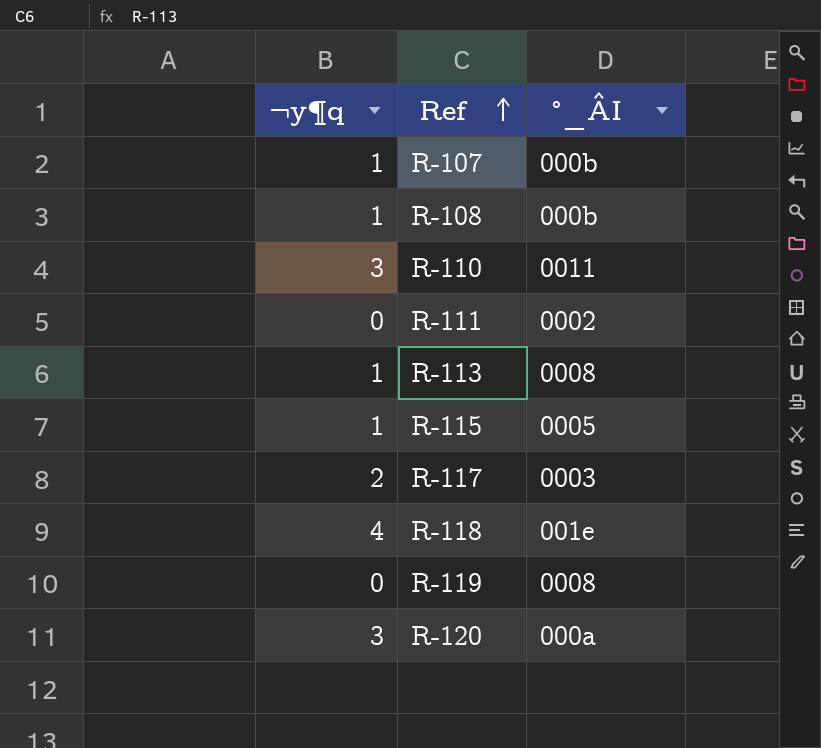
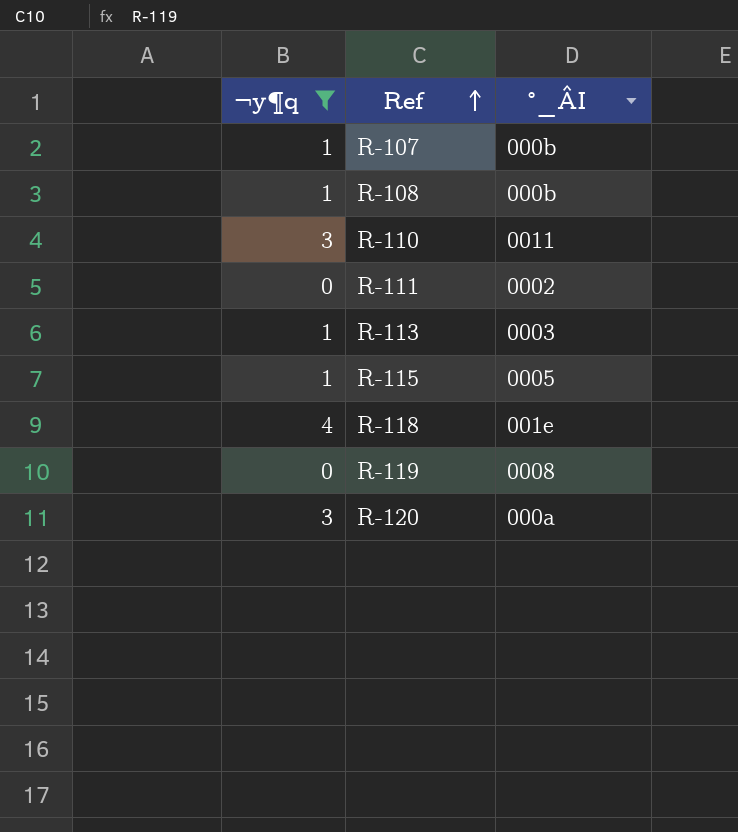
filter: none -> ¬y¶q != 2
R-113 | °_ÂI: 0008 -> 0003

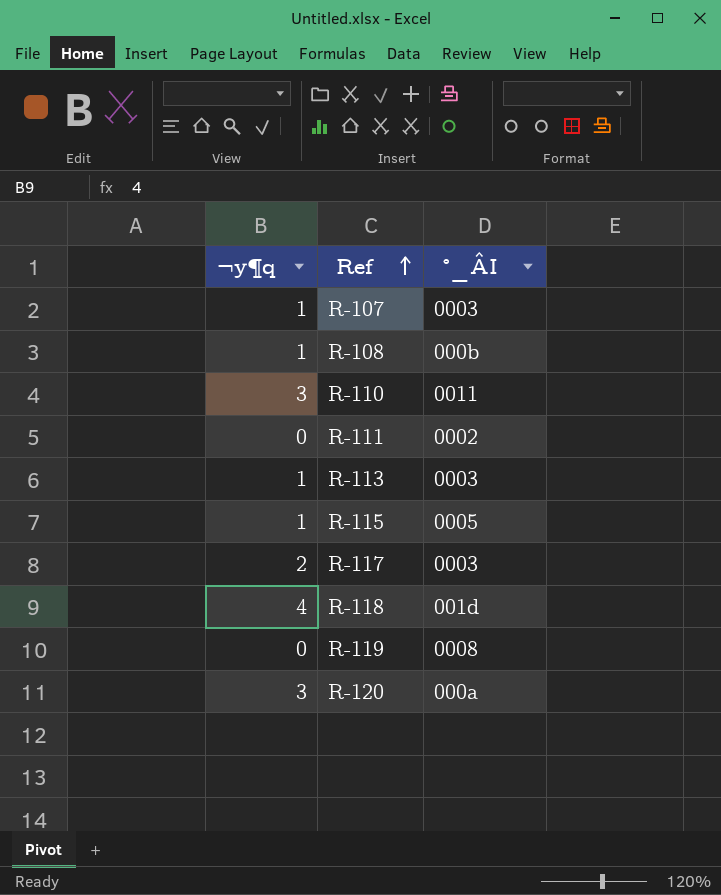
filter: ¬y¶q != 2 -> none
R-107 | °_ÂI: 000b -> 0003
R-118 | °_ÂI: 001e -> 001d

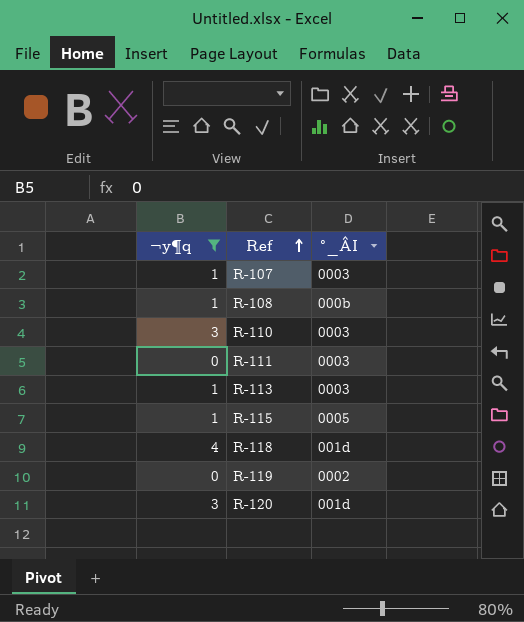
filter: none -> ¬y¶q != 2
R-110 | °_ÂI: 0011 -> 0003
R-111 | °_ÂI: 0002 -> 0003
R-119 | °_ÂI: 0008 -> 0002
R-120 | °_ÂI: 000a -> 001d

